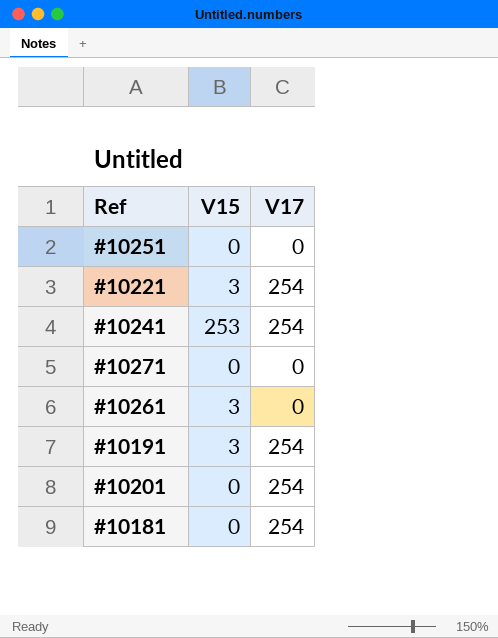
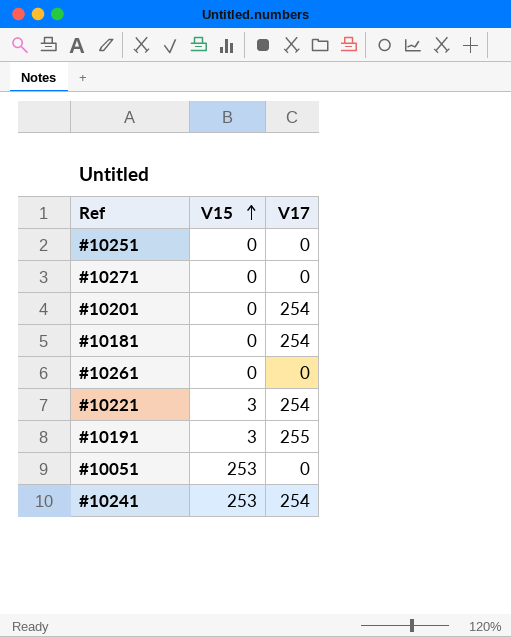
row order: none -> V15 ascending
#10261 | V15: 3 -> 0
#10191 | V17: 254 -> 255
row #10051: none -> 253 | 0

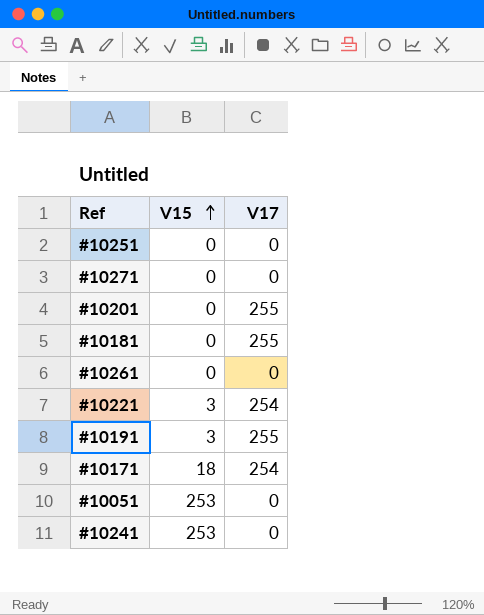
#10201 | V17: 254 -> 255
#10181 | V17: 254 -> 255
row #10171: none -> 18 | 254
#10241 | V17: 254 -> 0

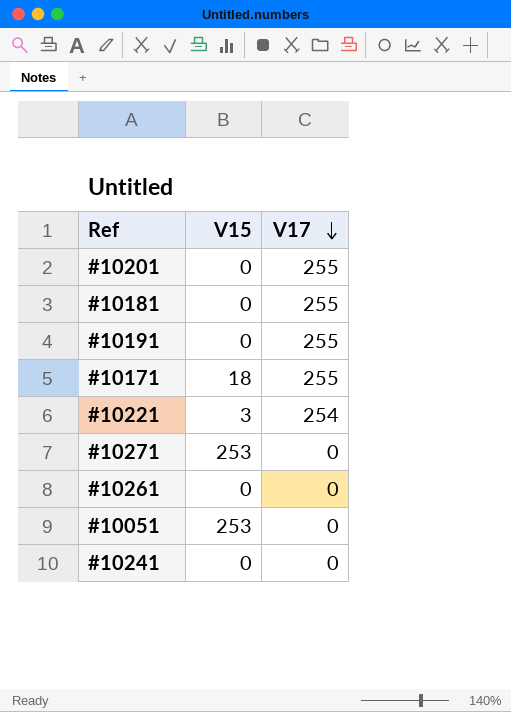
row order: V15 ascending -> V17 descending
row #10251: 0 | 0 -> none
#10191 | V15: 3 -> 0
#10171 | V17: 254 -> 255
#10271 | V15: 0 -> 253
#10241 | V15: 253 -> 0

